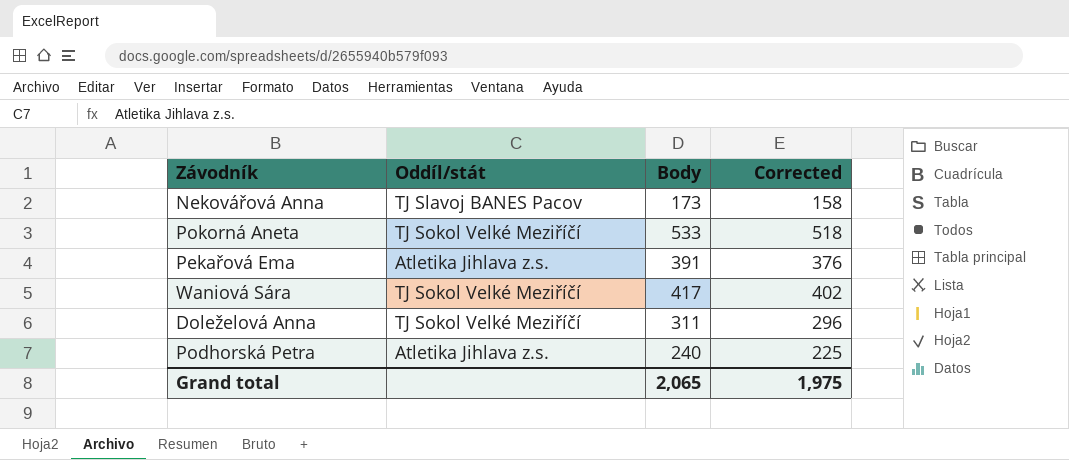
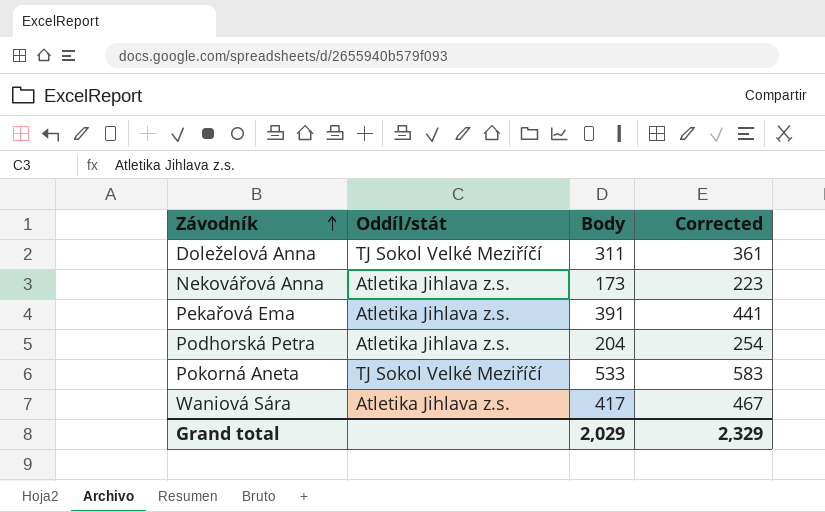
row order: none -> Závodník ascending
column Corrected | formula: [Body] - 15 -> [Body] + 50
Nekovářová Anna | Oddíl/stát: TJ Slavoj BANES Pacov -> Atletika Jihlava z.s.
Podhorská Petra | Body: 240 -> 204
Waniová Sára | Oddíl/stát: TJ Sokol Velké Meziříčí -> Atletika Jihlava z.s.
Grand total | Body: 2,065 -> 2,029
Grand total | Corrected: 1,975 -> 2,329

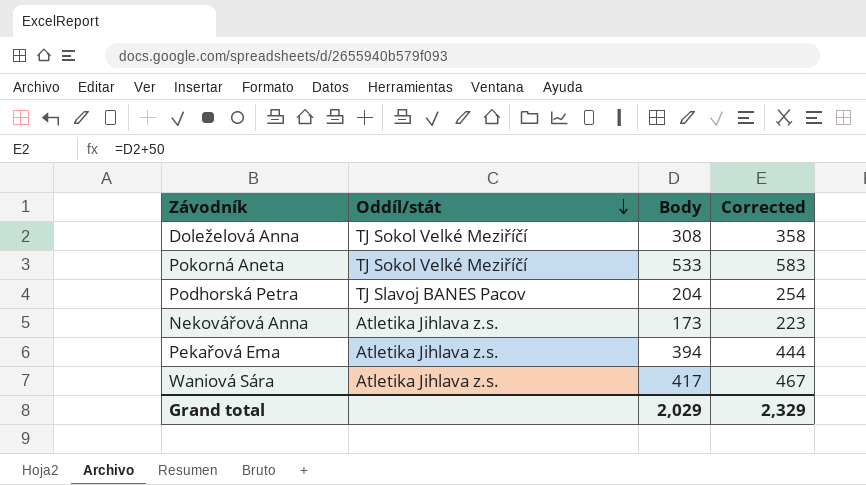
row order: Závodník ascending -> Oddíl/stát descending
Doleželová Anna | Body: 311 -> 308
Doleželová Anna | Corrected: 361 -> 358
Podhorská Petra | Oddíl/stát: Atletika Jihlava z.s. -> TJ Slavoj BANES Pacov
Pekařová Ema | Body: 391 -> 394
Pekařová Ema | Corrected: 441 -> 444

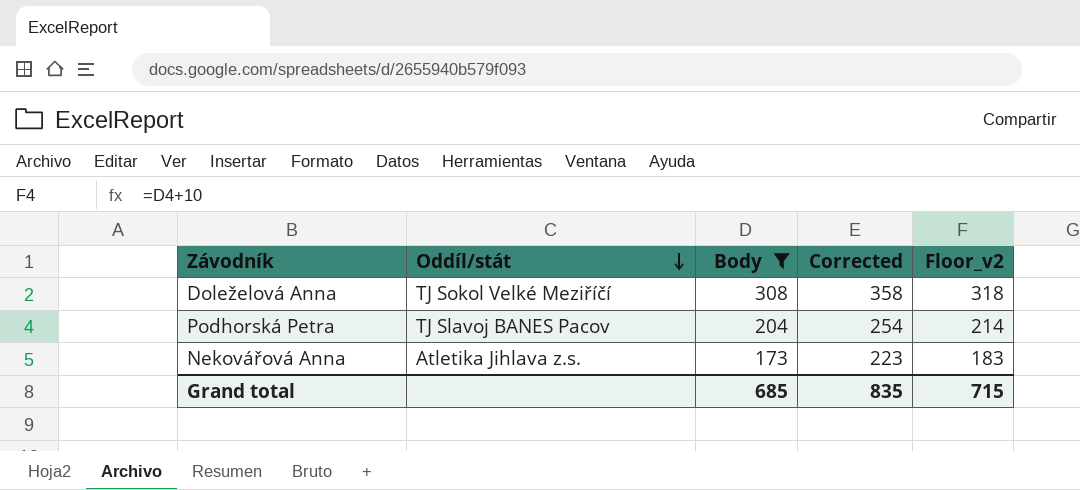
filter: none -> Body <= 308
column Floor_v2 | formula: none -> [Body] + 10
Grand total | Body: 2,029 -> 685
Grand total | Corrected: 2,329 -> 835

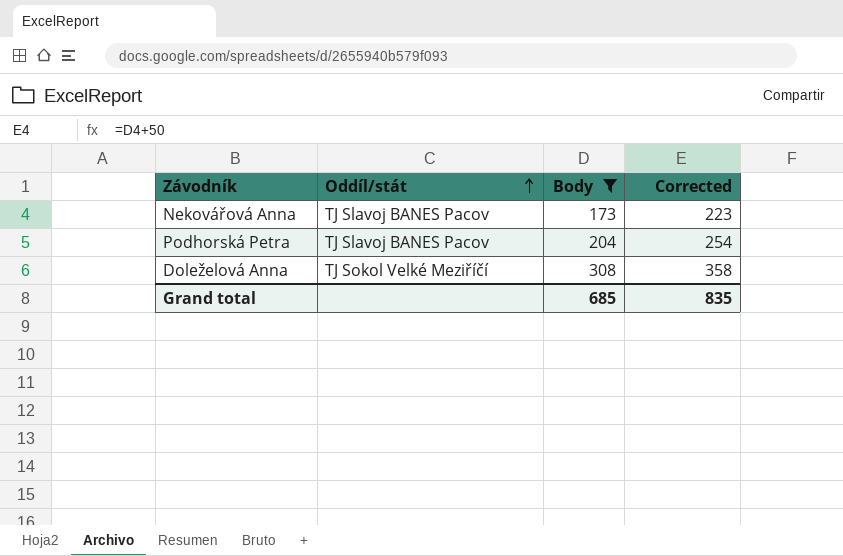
row order: Oddíl/stát descending -> Oddíl/stát ascending
column Floor_v2 | formula: [Body] + 10 -> none
Nekovářová Anna | Oddíl/stát: Atletika Jihlava z.s. -> TJ Slavoj BANES Pacov

